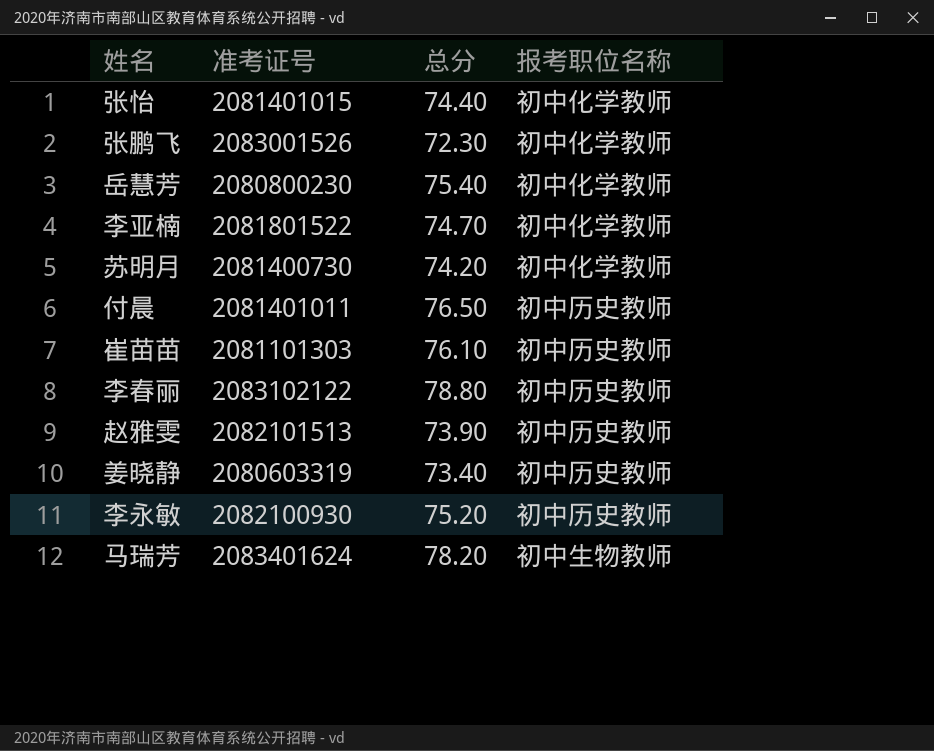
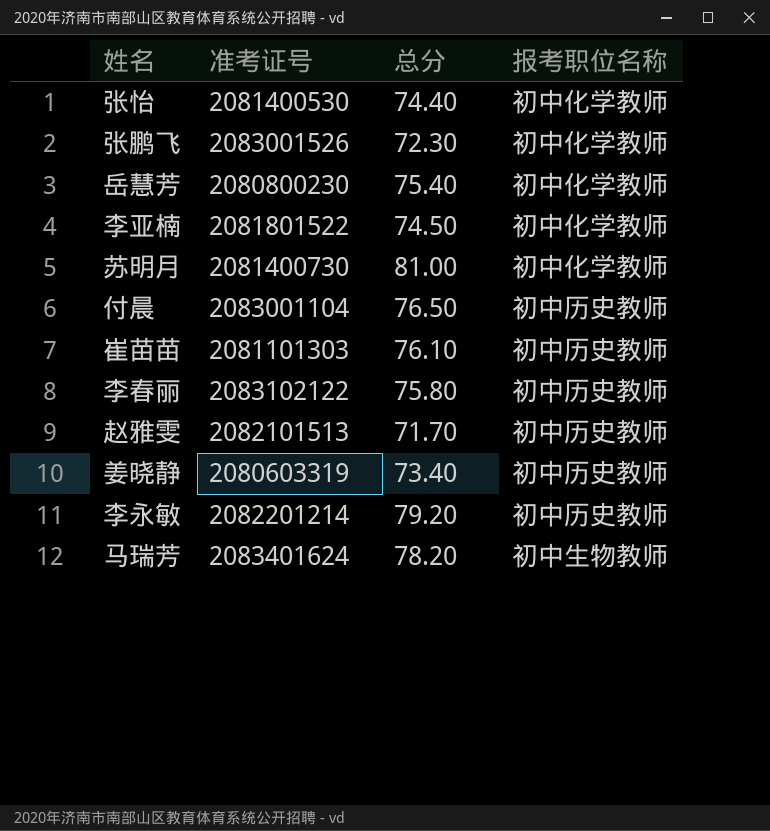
张怡 | 准考证号: 2081401015 -> 2081400530
李亚楠 | 总分: 74.70 -> 74.50
苏明月 | 总分: 74.20 -> 81.00
付晨 | 准考证号: 2081401011 -> 2083001104
李春丽 | 总分: 78.80 -> 75.80
赵雅雯 | 总分: 73.90 -> 71.70
李永敏 | 准考证号: 2082100930 -> 2082201214
李永敏 | 总分: 75.20 -> 79.20

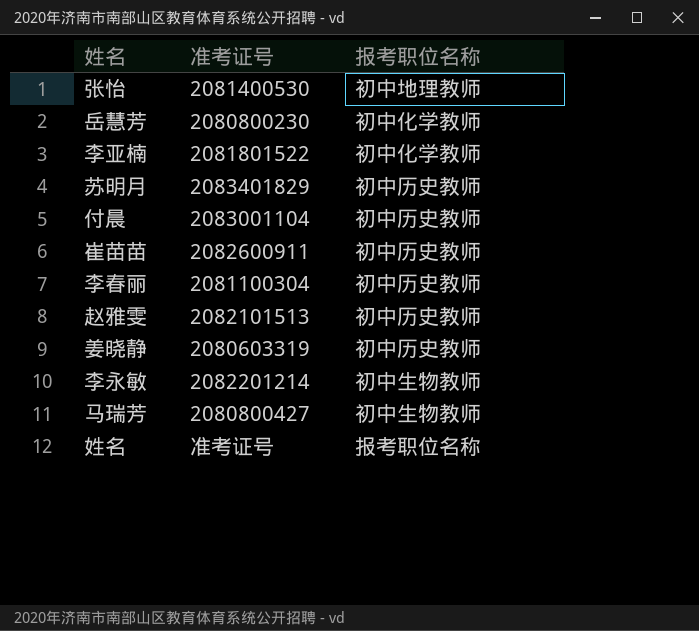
column 总分 | position: 3 -> none
row 张鹏飞: 2083001526 | 72.30 | 初中化学教师 -> none
张怡 | 报考职位名称: 初中化学教师 -> 初中地理教师
苏明月 | 准考证号: 2081400730 -> 2083401829
苏明月 | 报考职位名称: 初中化学教师 -> 初中历史教师
崔苗苗 | 准考证号: 2081101303 -> 2082600911
李春丽 | 准考证号: 2083102122 -> 2081100304
李永敏 | 报考职位名称: 初中历史教师 -> 初中生物教师
马瑞芳 | 准考证号: 2083401624 -> 2080800427
row 姓名: none -> 准考证号 | 报考职位名称

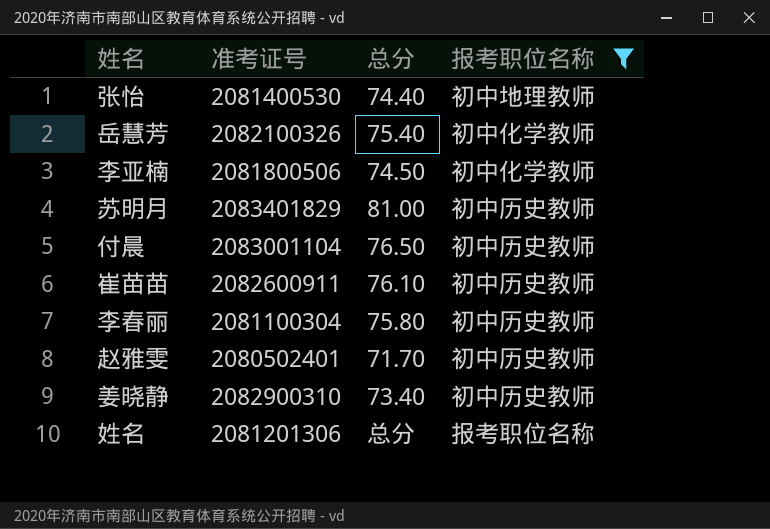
filter: none -> 报考职位名称 != 初中生物教师
column 总分 | position: none -> 3
岳慧芳 | 准考证号: 2080800230 -> 2082100326
李亚楠 | 准考证号: 2081801522 -> 2081800506
赵雅雯 | 准考证号: 2082101513 -> 2080502401
姜晓静 | 准考证号: 2080603319 -> 2082900310
姓名 | 准考证号: 准考证号 -> 2081201306

